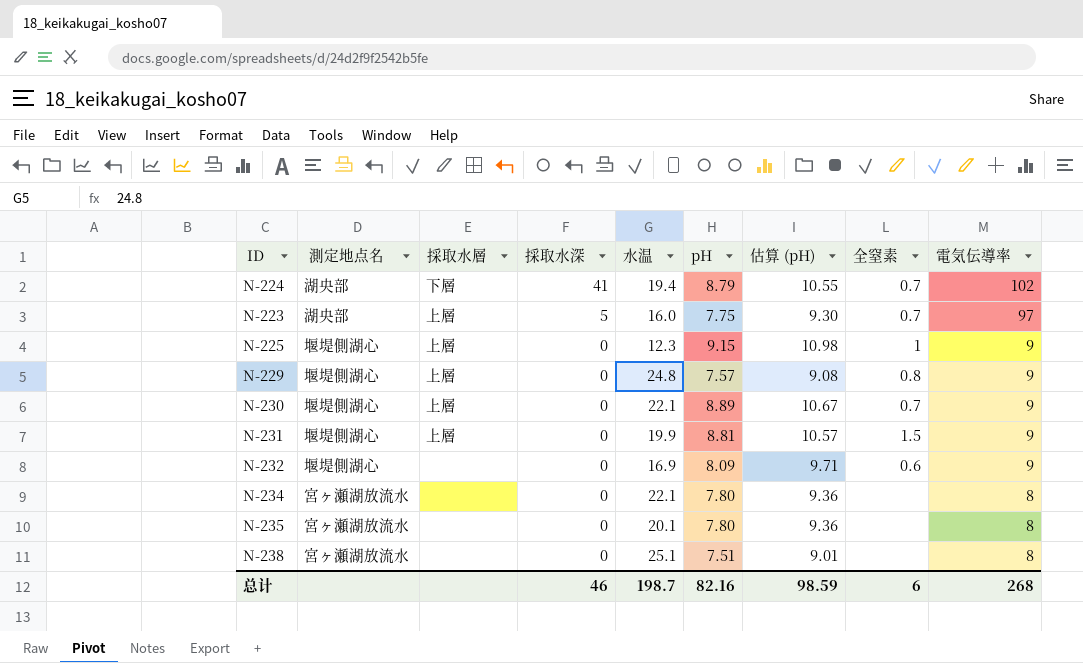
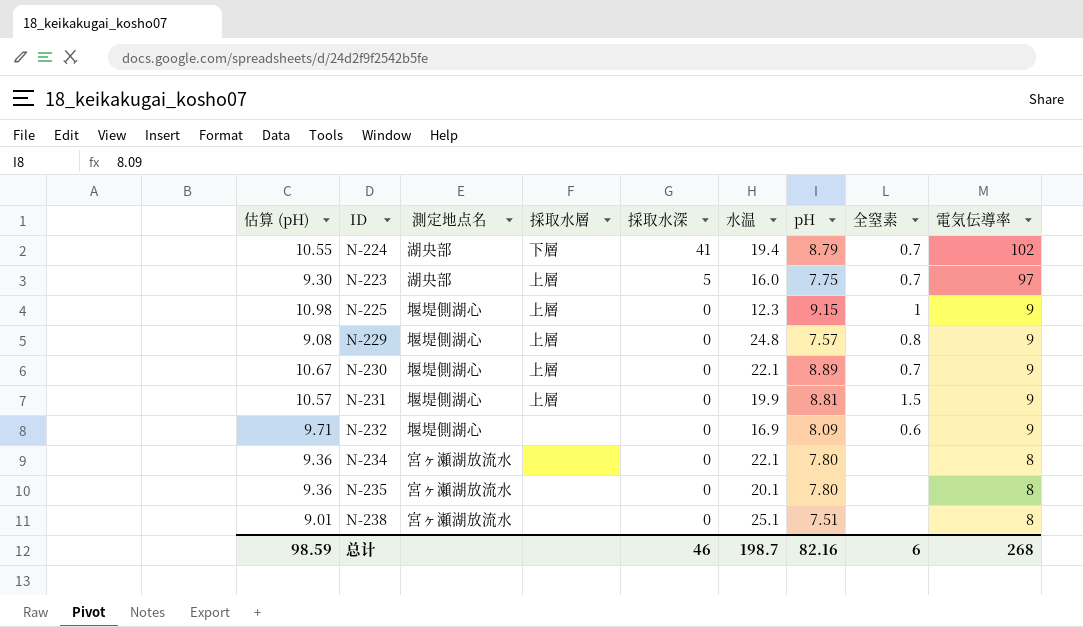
column 估算 (pH) | position: 7 -> 1

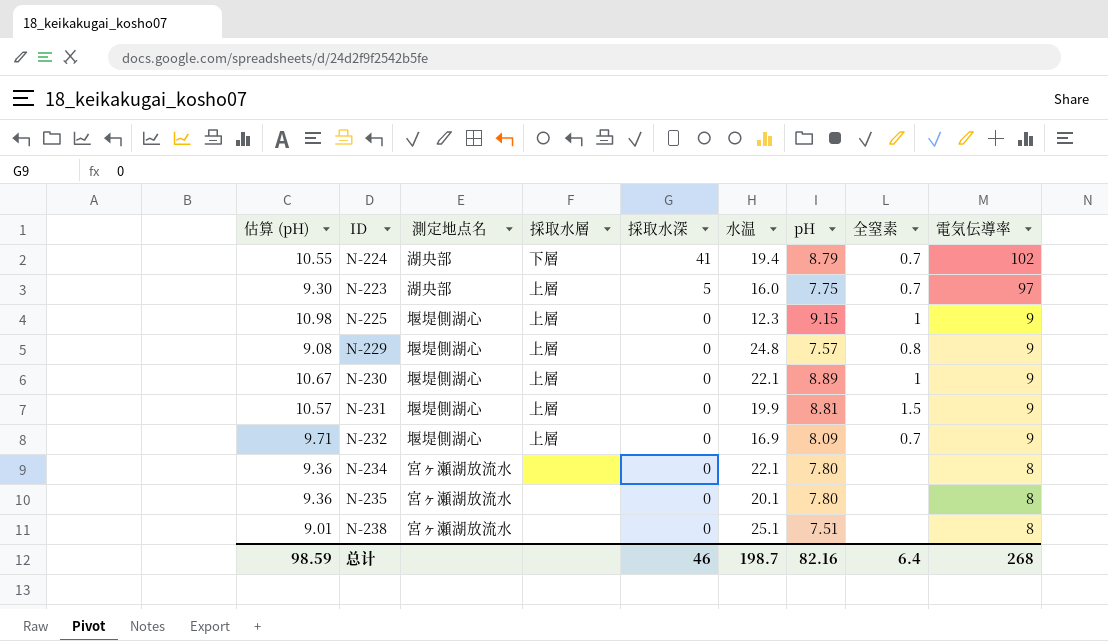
N-230 | 全窒素: 0.7 -> 1
N-232 | 採取水層: none -> 上層
N-232 | 全窒素: 0.6 -> 0.7
总计 | 全窒素: 6 -> 6.4

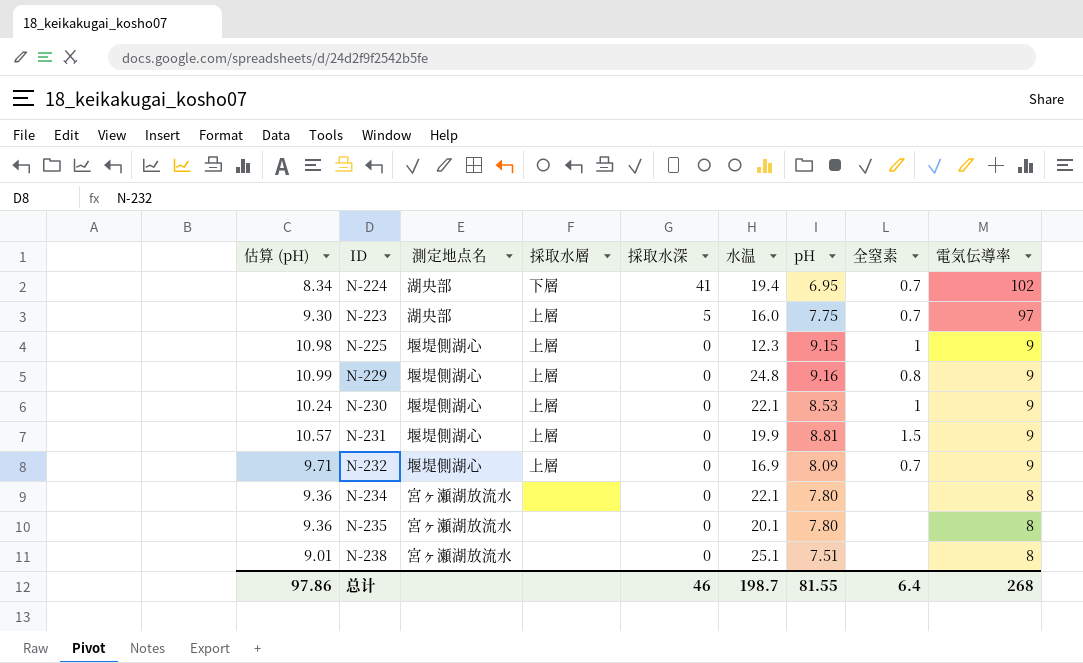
N-224 | 估算 (pH): 10.55 -> 8.34
N-224 | pH: 8.79 -> 6.95
N-229 | 估算 (pH): 9.08 -> 10.99
N-229 | pH: 7.57 -> 9.16
N-230 | 估算 (pH): 10.67 -> 10.24
N-230 | pH: 8.89 -> 8.53
总计 | 估算 (pH): 98.59 -> 97.86
总计 | pH: 82.16 -> 81.55

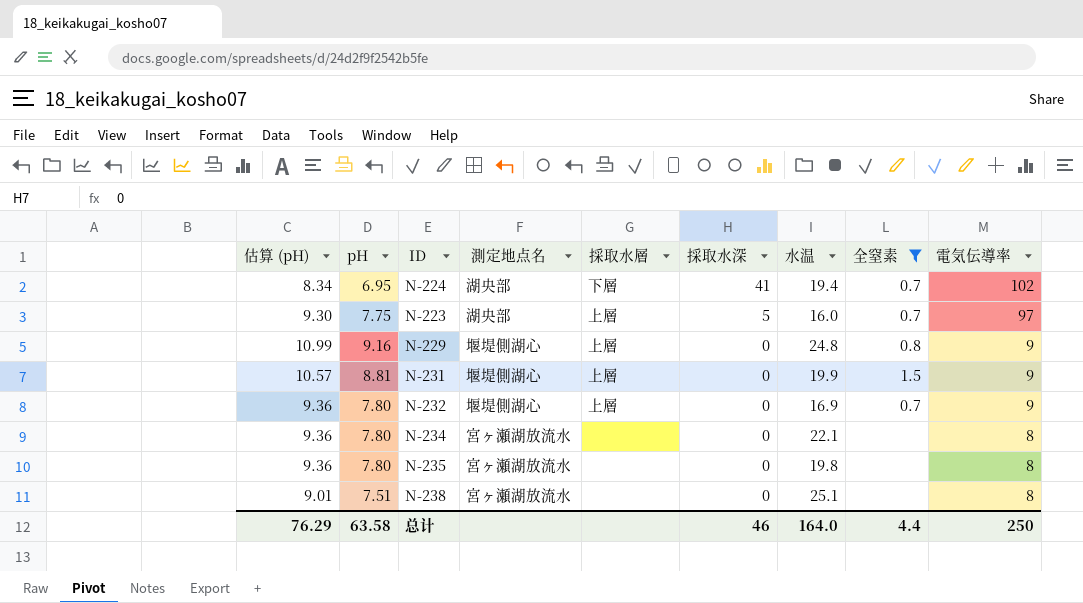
filter: none -> 全窒素 != 1
column pH | position: 7 -> 2
N-232 | 估算 (pH): 9.71 -> 9.36
N-232 | pH: 8.09 -> 7.80
N-235 | 水温: 20.1 -> 19.8
总计 | 估算 (pH): 97.86 -> 76.29
总计 | pH: 81.55 -> 63.58
总计 | 水温: 198.7 -> 164.0
总计 | 全窒素: 6.4 -> 4.4
总计 | 電気伝導率: 268 -> 250

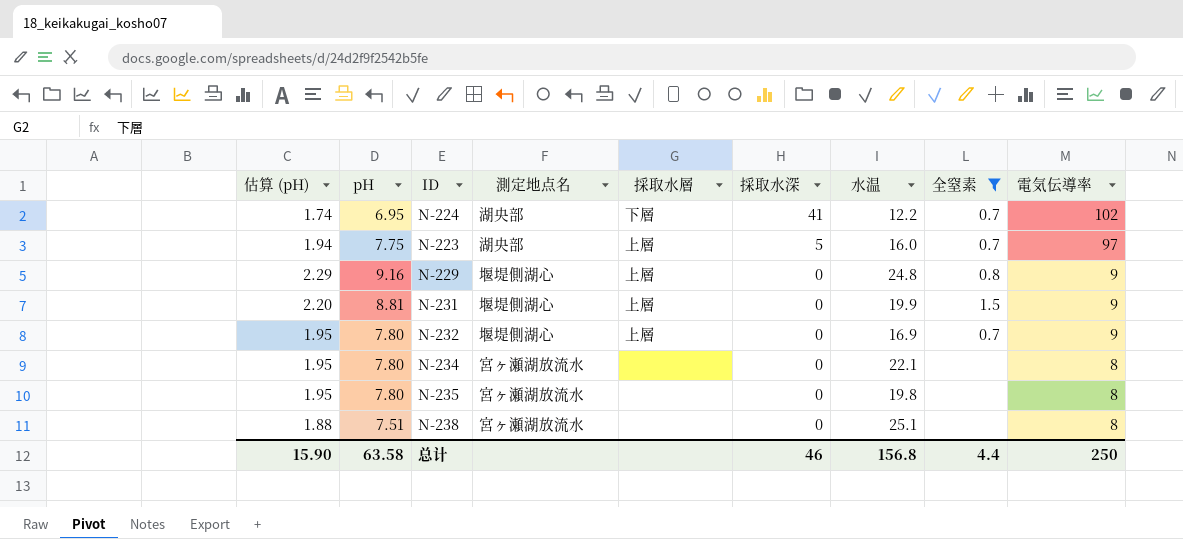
column 估算 (pH) | formula: [pH] * 1.2 -> [pH] * 0.25
N-224 | 水温: 19.4 -> 12.2
总计 | 估算 (pH): 76.29 -> 15.90
总计 | 水温: 164.0 -> 156.8

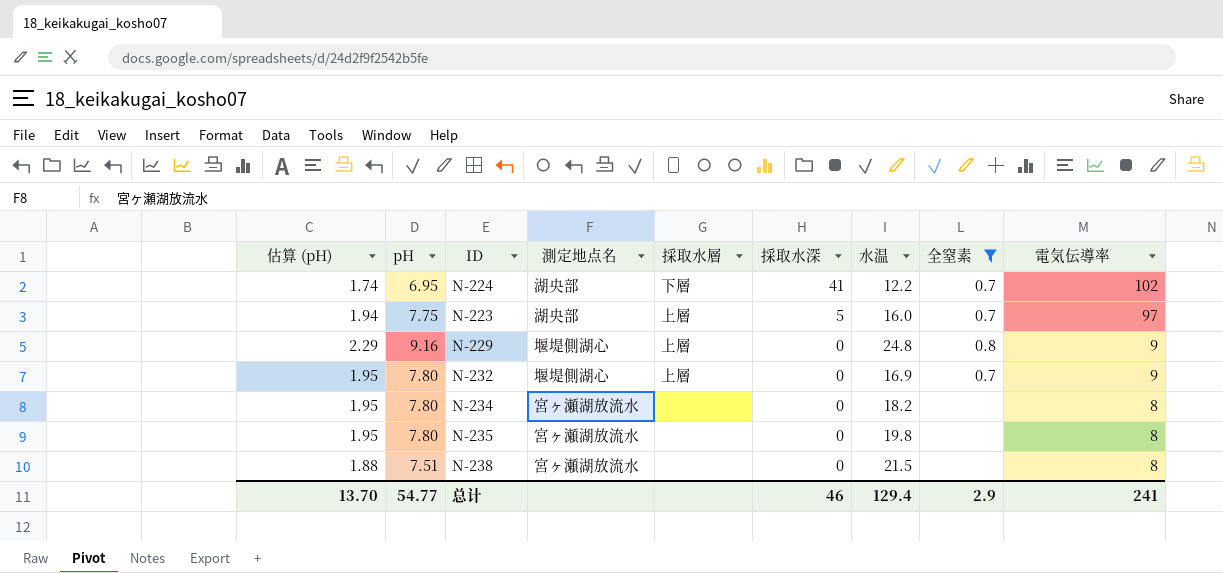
row N-231: 2.20 | 8.81 | 堰堤側湖心 | 上層 | 0 | 19.9 | 1.5 | 9 -> none
N-234 | 水温: 22.1 -> 18.2
N-238 | 水温: 25.1 -> 21.5
总计 | 估算 (pH): 15.90 -> 13.70
总计 | pH: 63.58 -> 54.77
总计 | 水温: 156.8 -> 129.4
总计 | 全窒素: 4.4 -> 2.9
总计 | 電気伝導率: 250 -> 241

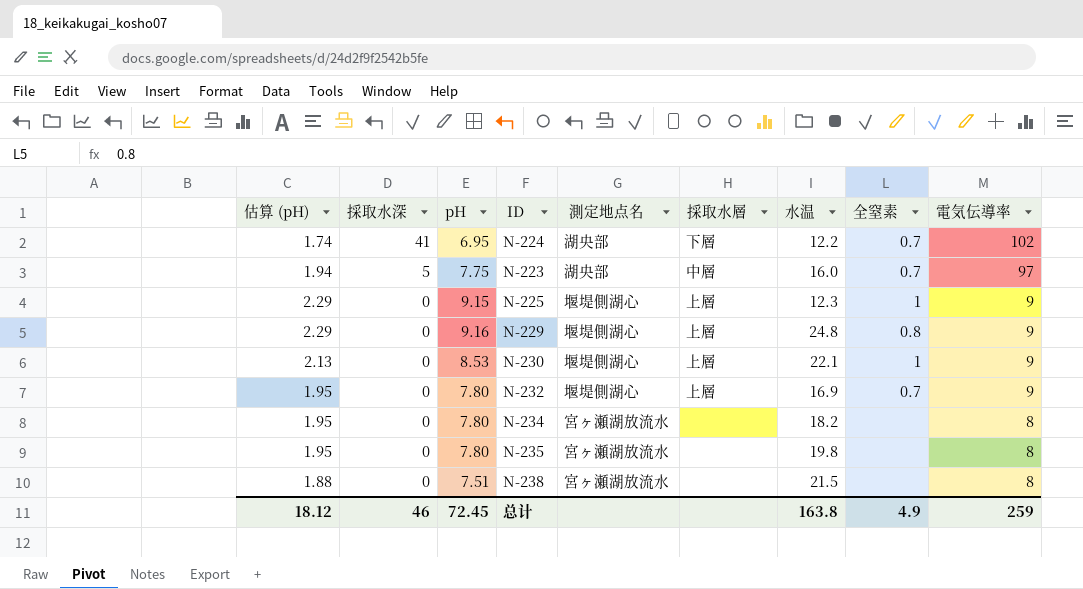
filter: 全窒素 != 1 -> none
column 採取水深 | position: 6 -> 2
N-223 | 採取水層: 上層 -> 中層
总计 | 估算 (pH): 13.70 -> 18.12
总计 | pH: 54.77 -> 72.45
总计 | 水温: 129.4 -> 163.8
总计 | 全窒素: 2.9 -> 4.9
总计 | 電気伝導率: 241 -> 259

